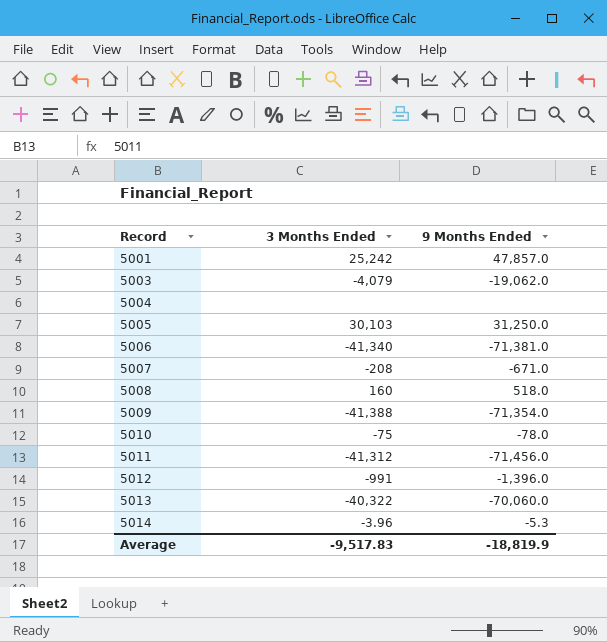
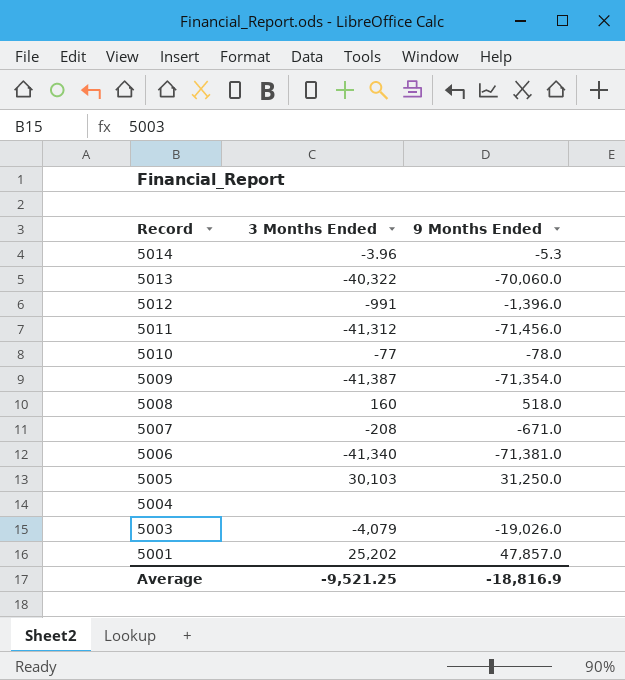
row order: Record ascending -> Record descending
5010 | 3 Months Ended: -75 -> -77
5009 | 3 Months Ended: -41,388 -> -41,387
5003 | 9 Months Ended: -19,062.0 -> -19,026.0
5001 | 3 Months Ended: 25,242 -> 25,202
Average | 3 Months Ended: -9,517.83 -> -9,521.25
Average | 9 Months Ended: -18,819.9 -> -18,816.9

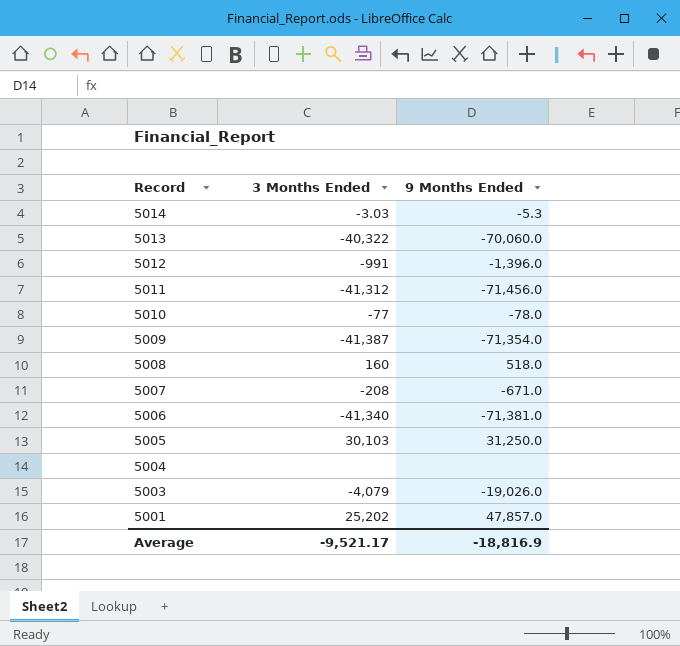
5014 | 3 Months Ended: -3.96 -> -3.03
Average | 3 Months Ended: -9,521.25 -> -9,521.17

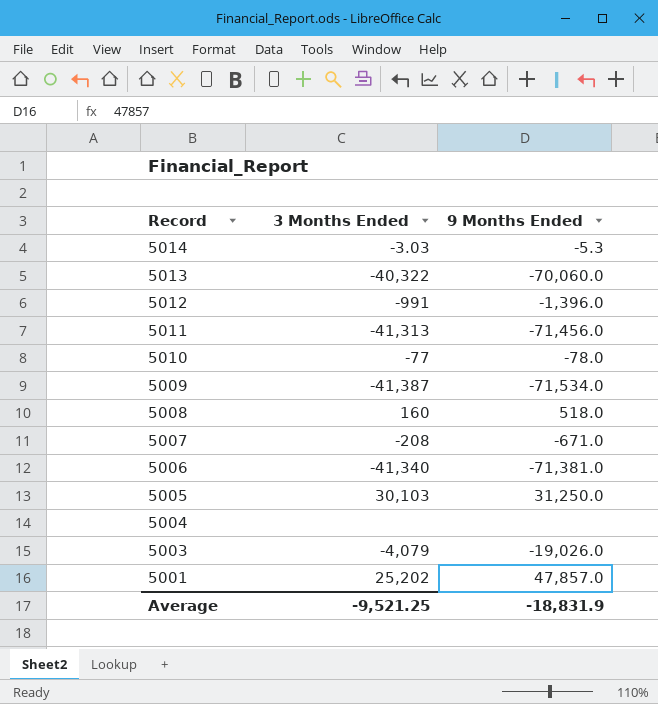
5011 | 3 Months Ended: -41,312 -> -41,313
5009 | 9 Months Ended: -71,354.0 -> -71,534.0
Average | 3 Months Ended: -9,521.17 -> -9,521.25
Average | 9 Months Ended: -18,816.9 -> -18,831.9

